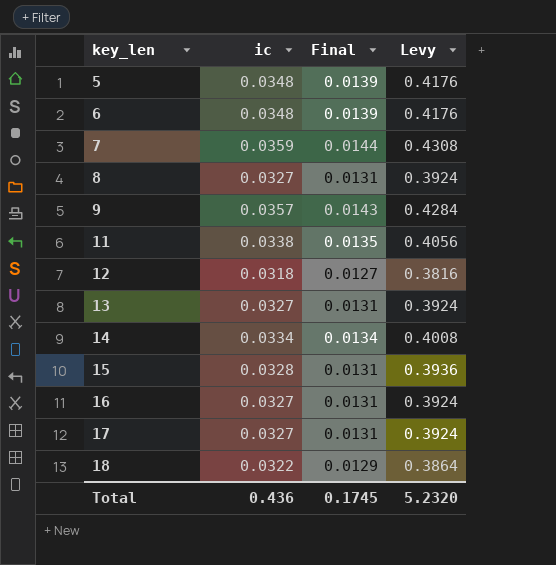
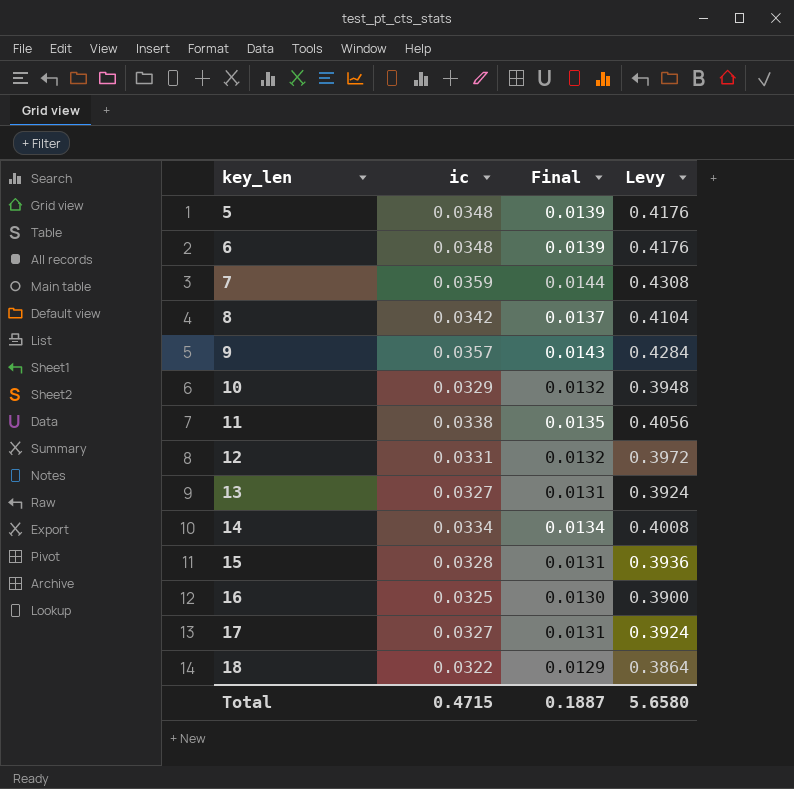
8 | ic: 0.0327 -> 0.0342
8 | Final: 0.0131 -> 0.0137
8 | Levy: 0.3924 -> 0.4104
row 10: none -> 0.0329 | 0.0132 | 0.3948
12 | ic: 0.0318 -> 0.0331
12 | Final: 0.0127 -> 0.0132
12 | Levy: 0.3816 -> 0.3972
16 | ic: 0.0327 -> 0.0325
16 | Final: 0.0131 -> 0.0130
16 | Levy: 0.3924 -> 0.3900
Total | ic: 0.436 -> 0.4715
Total | Final: 0.1745 -> 0.1887
Total | Levy: 5.2320 -> 5.6580

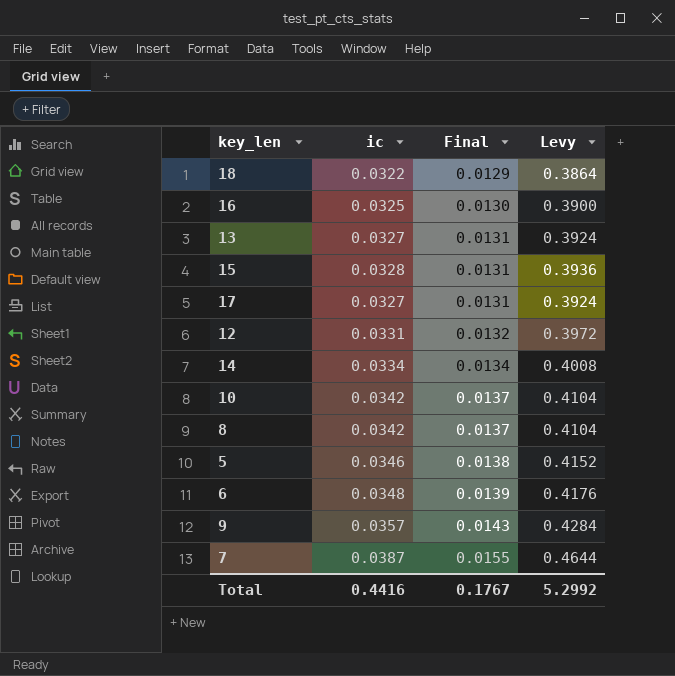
row order: key_len ascending -> Final ascending
row 11: 0.0338 | 0.0135 | 0.4056 -> none
10 | ic: 0.0329 -> 0.0342
10 | Final: 0.0132 -> 0.0137
10 | Levy: 0.3948 -> 0.4104
5 | ic: 0.0348 -> 0.0346
5 | Final: 0.0139 -> 0.0138
5 | Levy: 0.4176 -> 0.4152
7 | ic: 0.0359 -> 0.0387
7 | Final: 0.0144 -> 0.0155
7 | Levy: 0.4308 -> 0.4644
Total | ic: 0.4715 -> 0.4416
Total | Final: 0.1887 -> 0.1767
Total | Levy: 5.6580 -> 5.2992

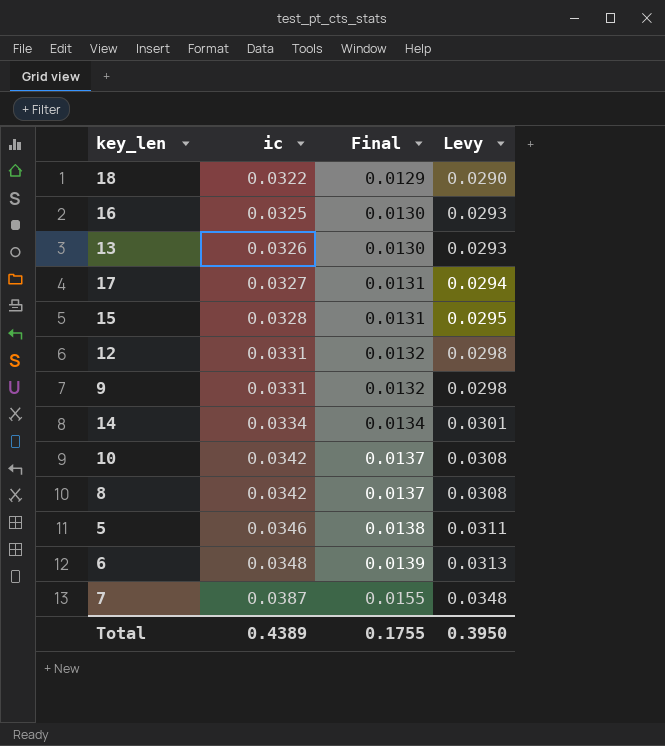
row order: Final ascending -> ic ascending
column Levy | formula: [ic] * 12 -> [ic] * 0.9
13 | ic: 0.0327 -> 0.0326
13 | Final: 0.0131 -> 0.0130
9 | ic: 0.0357 -> 0.0331
9 | Final: 0.0143 -> 0.0132
Total | ic: 0.4416 -> 0.4389
Total | Final: 0.1767 -> 0.1755
Total | Levy: 5.2992 -> 0.3950

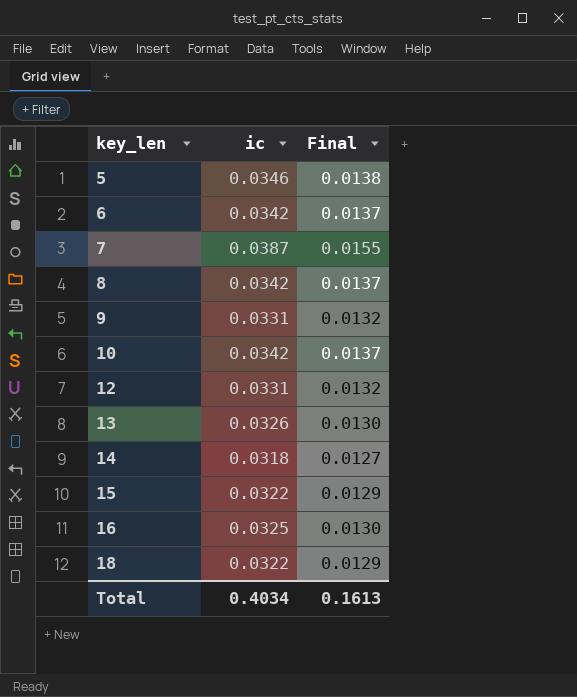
row order: ic ascending -> key_len ascending
column Levy | formula: [ic] * 0.9 -> none
row 17: 0.0327 | 0.0131 | 0.0294 -> none
6 | ic: 0.0348 -> 0.0342
6 | Final: 0.0139 -> 0.0137
14 | ic: 0.0334 -> 0.0318
14 | Final: 0.0134 -> 0.0127
15 | ic: 0.0328 -> 0.0322
15 | Final: 0.0131 -> 0.0129
Total | ic: 0.4389 -> 0.4034
Total | Final: 0.1755 -> 0.1613

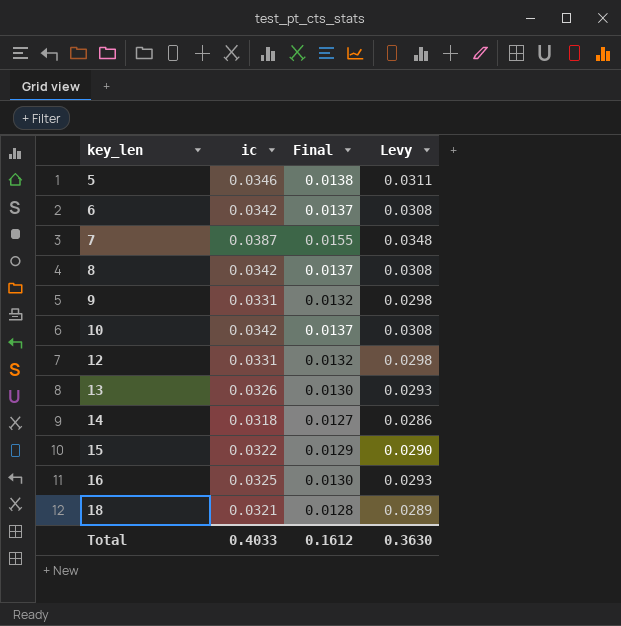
column Levy | formula: none -> [ic] * 0.9
18 | ic: 0.0322 -> 0.0321
18 | Final: 0.0129 -> 0.0128
Total | ic: 0.4034 -> 0.4033
Total | Final: 0.1613 -> 0.1612

